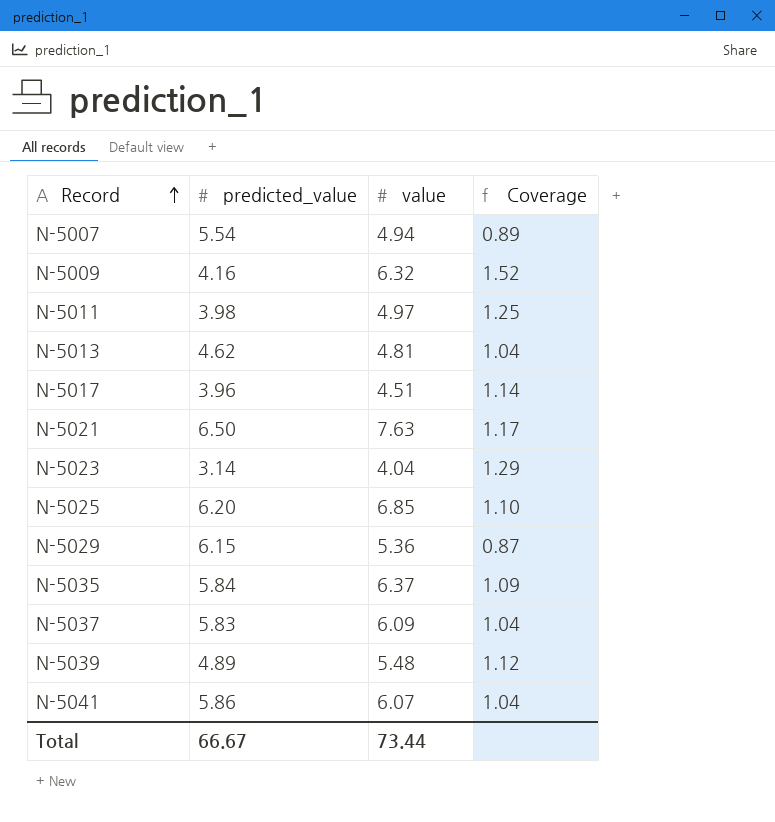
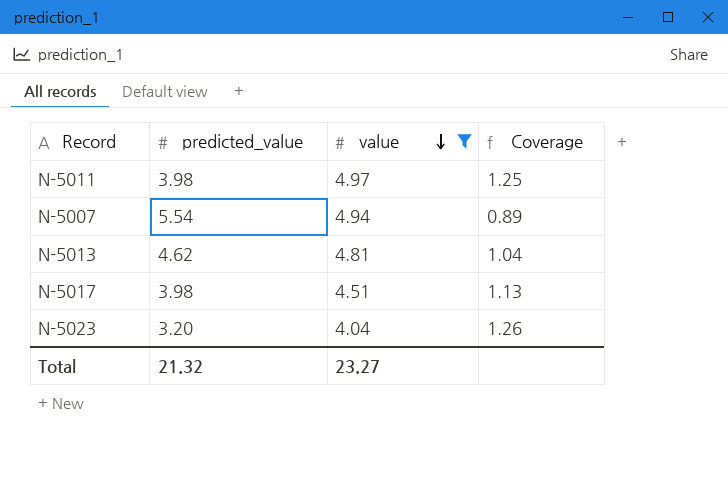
filter: none -> value <= 4.97
row order: Record ascending -> value descending
N-5017 | predicted_value: 3.96 -> 3.98
N-5017 | Coverage: 1.14 -> 1.13
N-5023 | predicted_value: 3.14 -> 3.20
N-5023 | Coverage: 1.29 -> 1.26
Total | predicted_value: 66.67 -> 21.32
Total | value: 73.44 -> 23.27

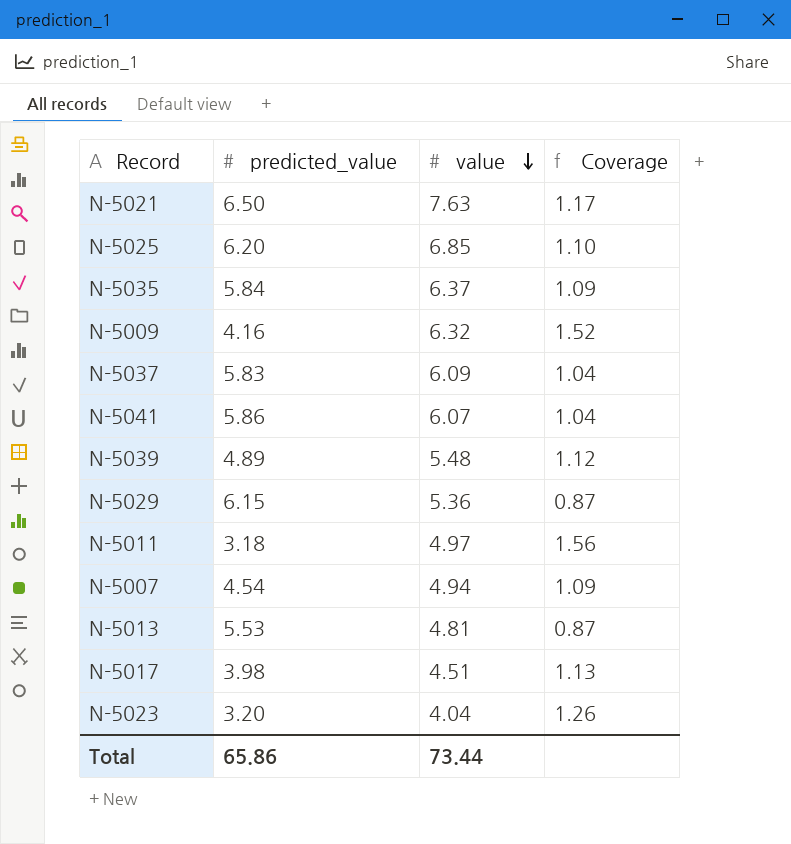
filter: value <= 4.97 -> none
N-5011 | predicted_value: 3.98 -> 3.18
N-5011 | Coverage: 1.25 -> 1.56
N-5007 | predicted_value: 5.54 -> 4.54
N-5007 | Coverage: 0.89 -> 1.09
N-5013 | predicted_value: 4.62 -> 5.53
N-5013 | Coverage: 1.04 -> 0.87
Total | predicted_value: 21.32 -> 65.86
Total | value: 23.27 -> 73.44

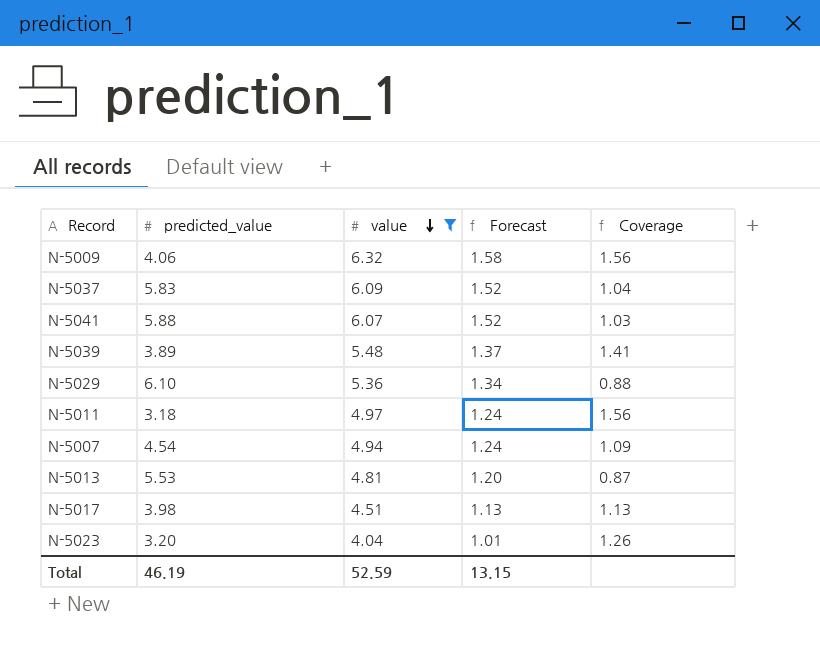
filter: none -> value <= 6.32
column Forecast | formula: none -> [value] * 0.25
N-5009 | predicted_value: 4.16 -> 4.06
N-5009 | Coverage: 1.52 -> 1.56
N-5041 | predicted_value: 5.86 -> 5.88
N-5041 | Coverage: 1.04 -> 1.03
N-5039 | predicted_value: 4.89 -> 3.89
N-5039 | Coverage: 1.12 -> 1.41
N-5029 | predicted_value: 6.15 -> 6.10
N-5029 | Coverage: 0.87 -> 0.88
Total | predicted_value: 65.86 -> 46.19
Total | value: 73.44 -> 52.59

